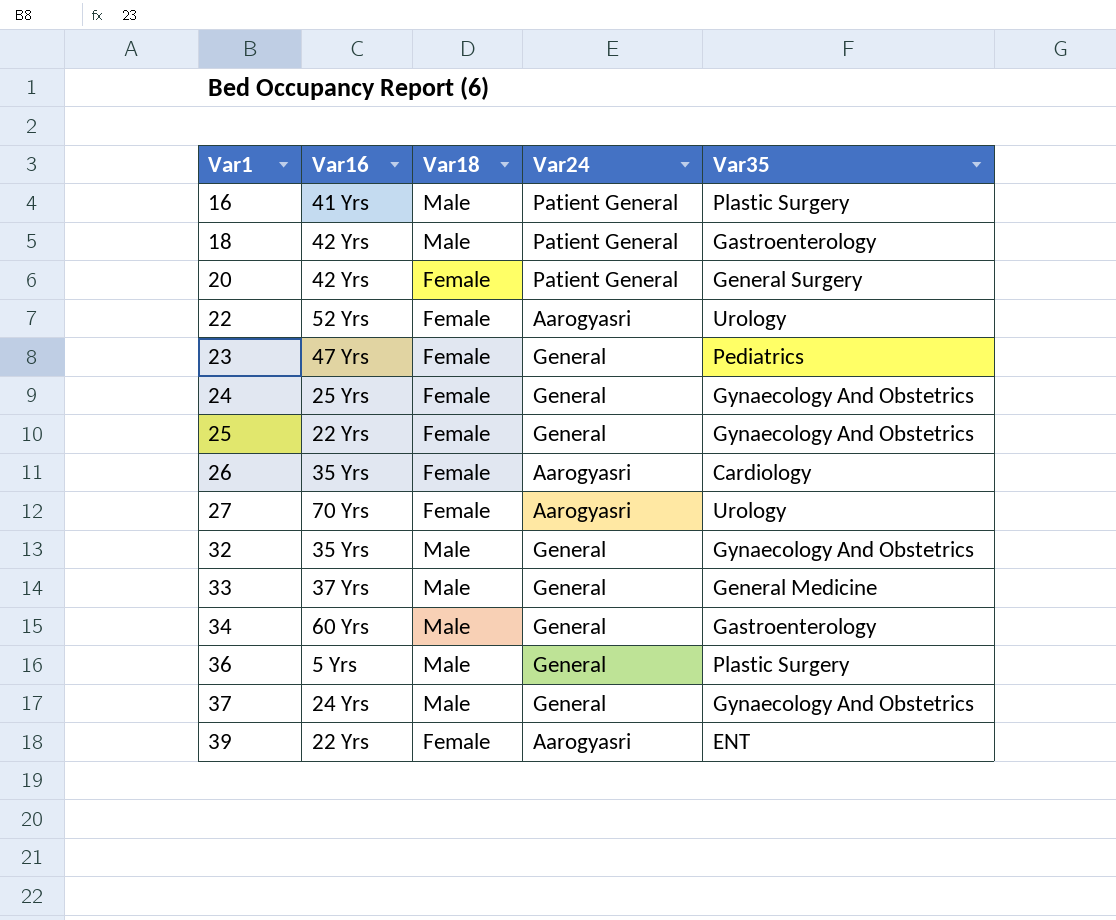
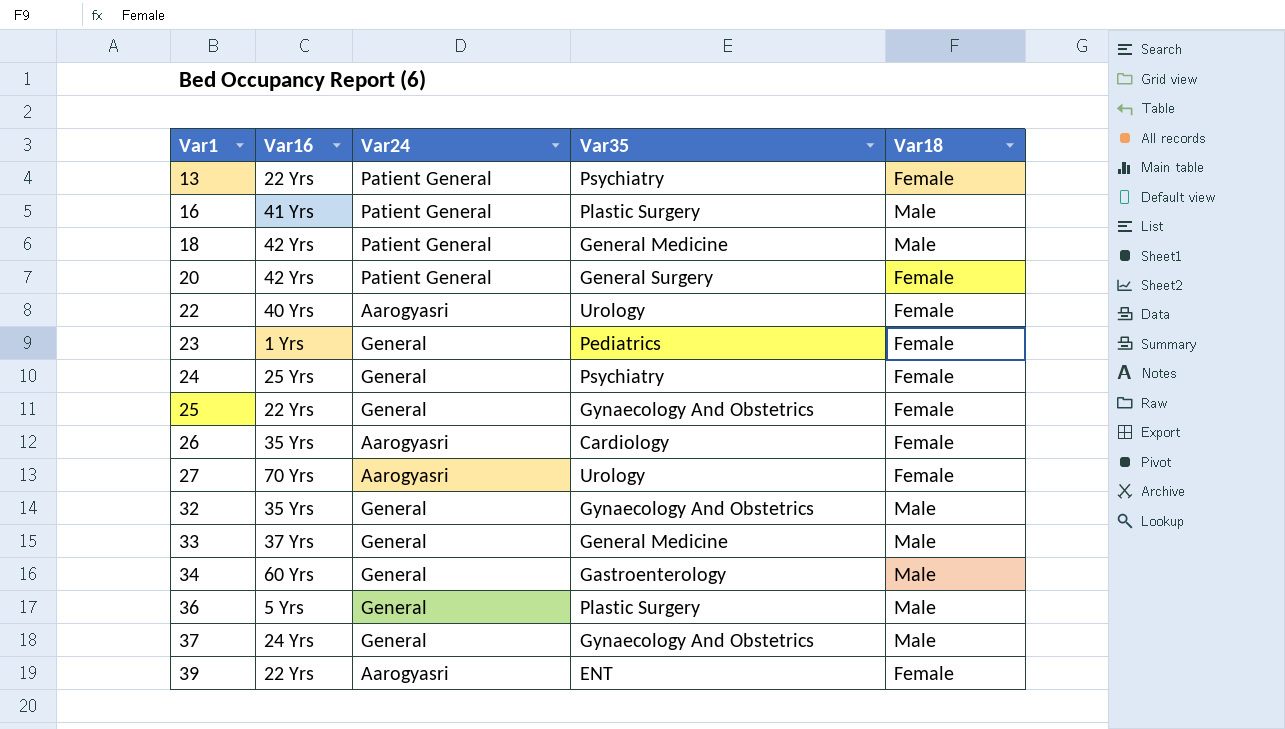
column Var18 | position: 3 -> 5
row 13: none -> 22 Yrs | Patient General | Psychiatry | Female
18 | Var35: Gastroenterology -> General Medicine
22 | Var16: 52 Yrs -> 40 Yrs
23 | Var16: 47 Yrs -> 1 Yrs
24 | Var35: Gynaecology And Obstetrics -> Psychiatry

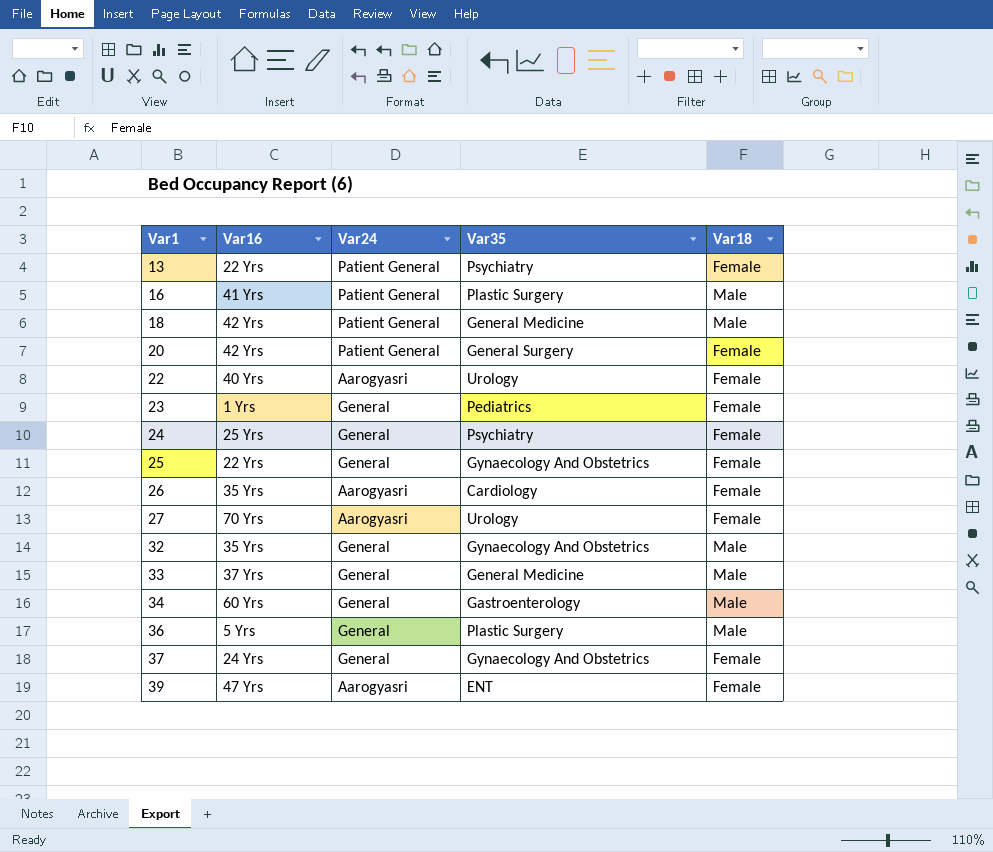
37 | Var18: Male -> Female
39 | Var16: 22 Yrs -> 47 Yrs

